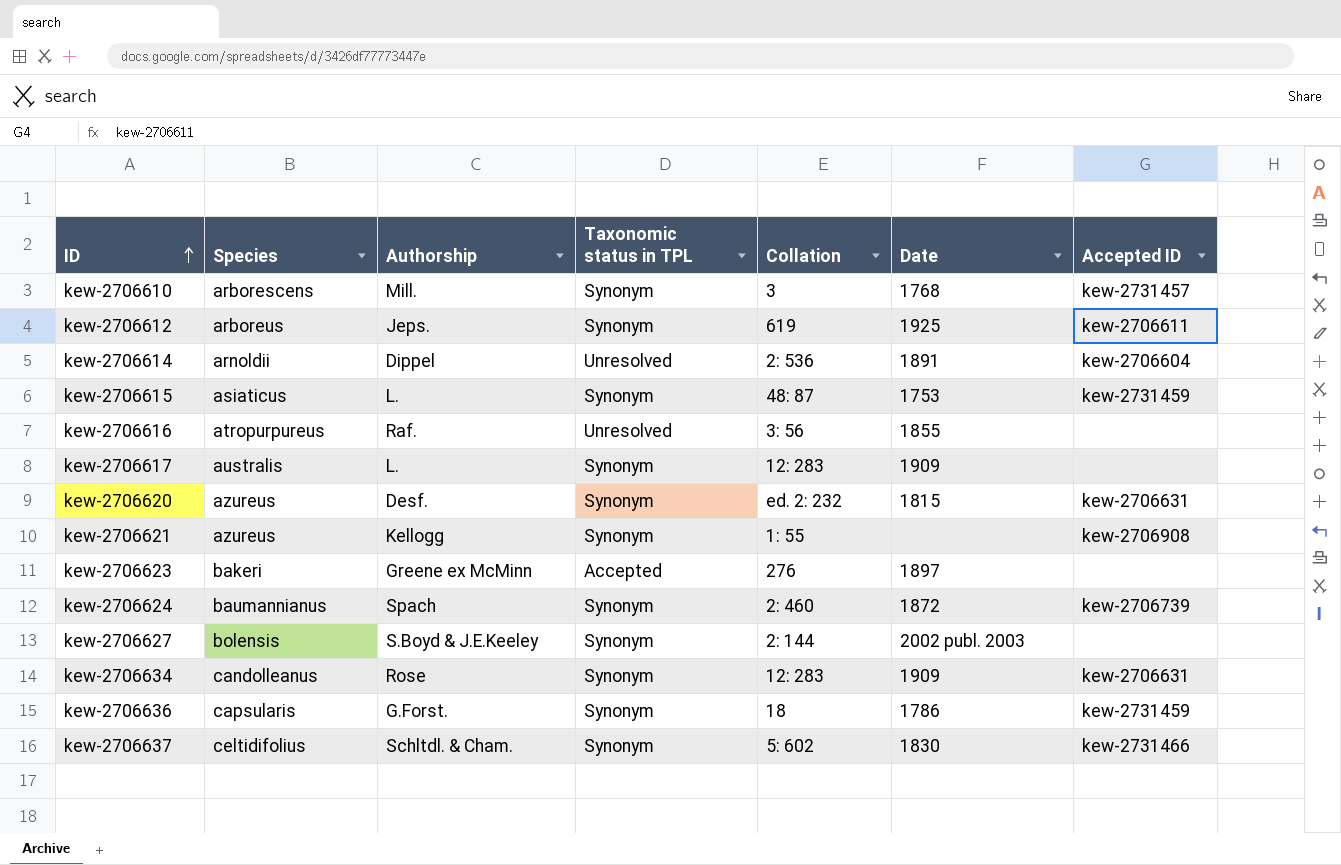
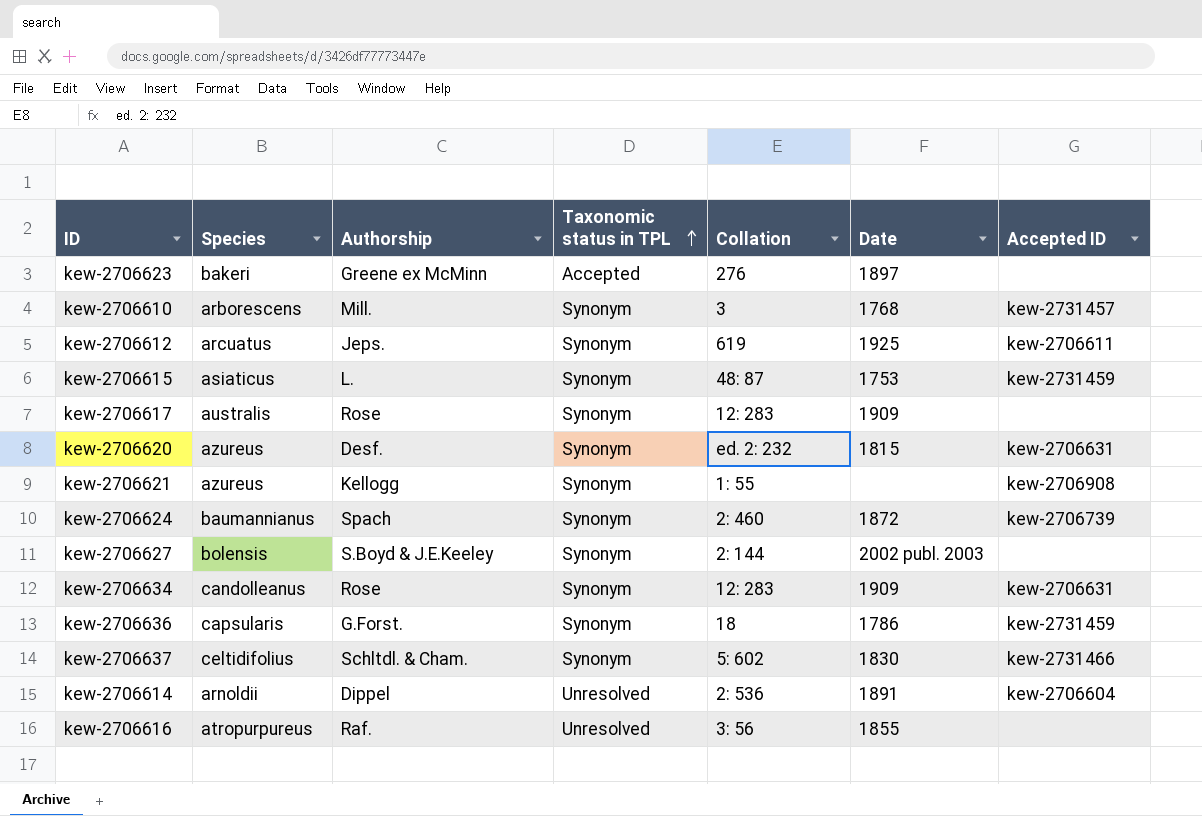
row order: ID ascending -> Taxonomic status in TPL ascending
kew-2706612 | Species: arboreus -> arcuatus
kew-2706617 | Authorship: L. -> Rose

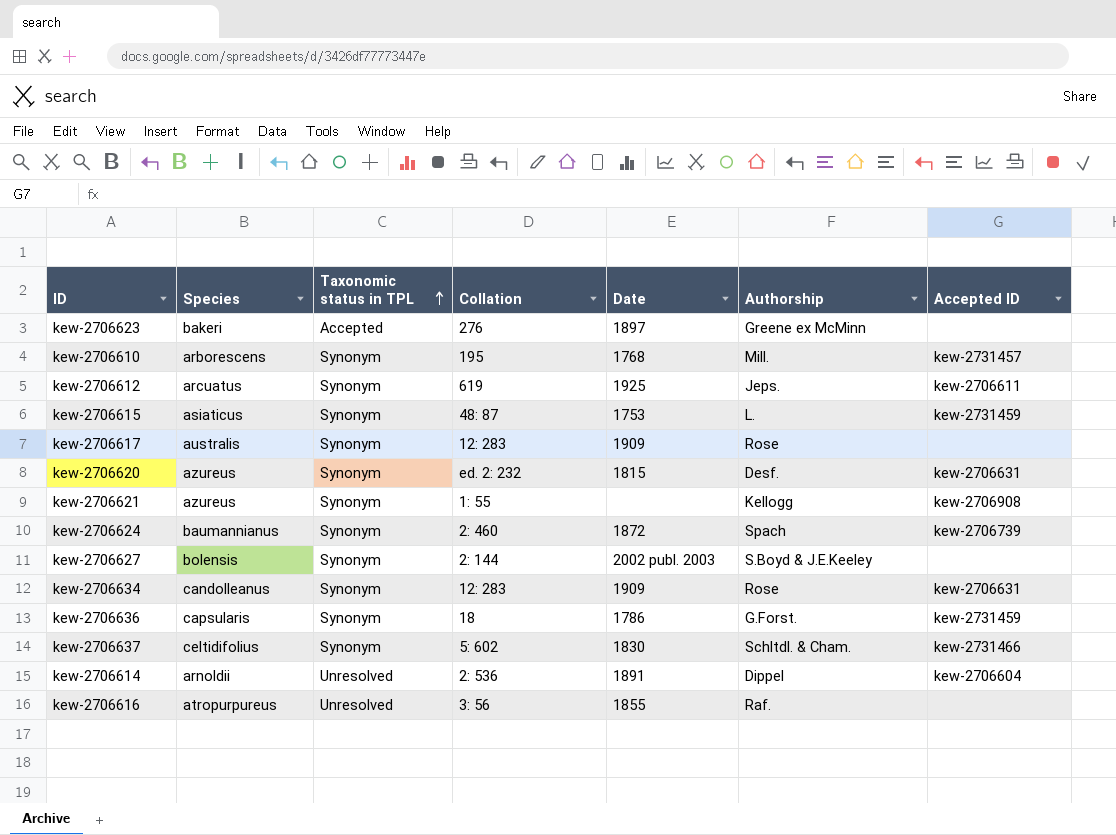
column Authorship | position: 3 -> 6
kew-2706610 | Collation: 3 -> 195

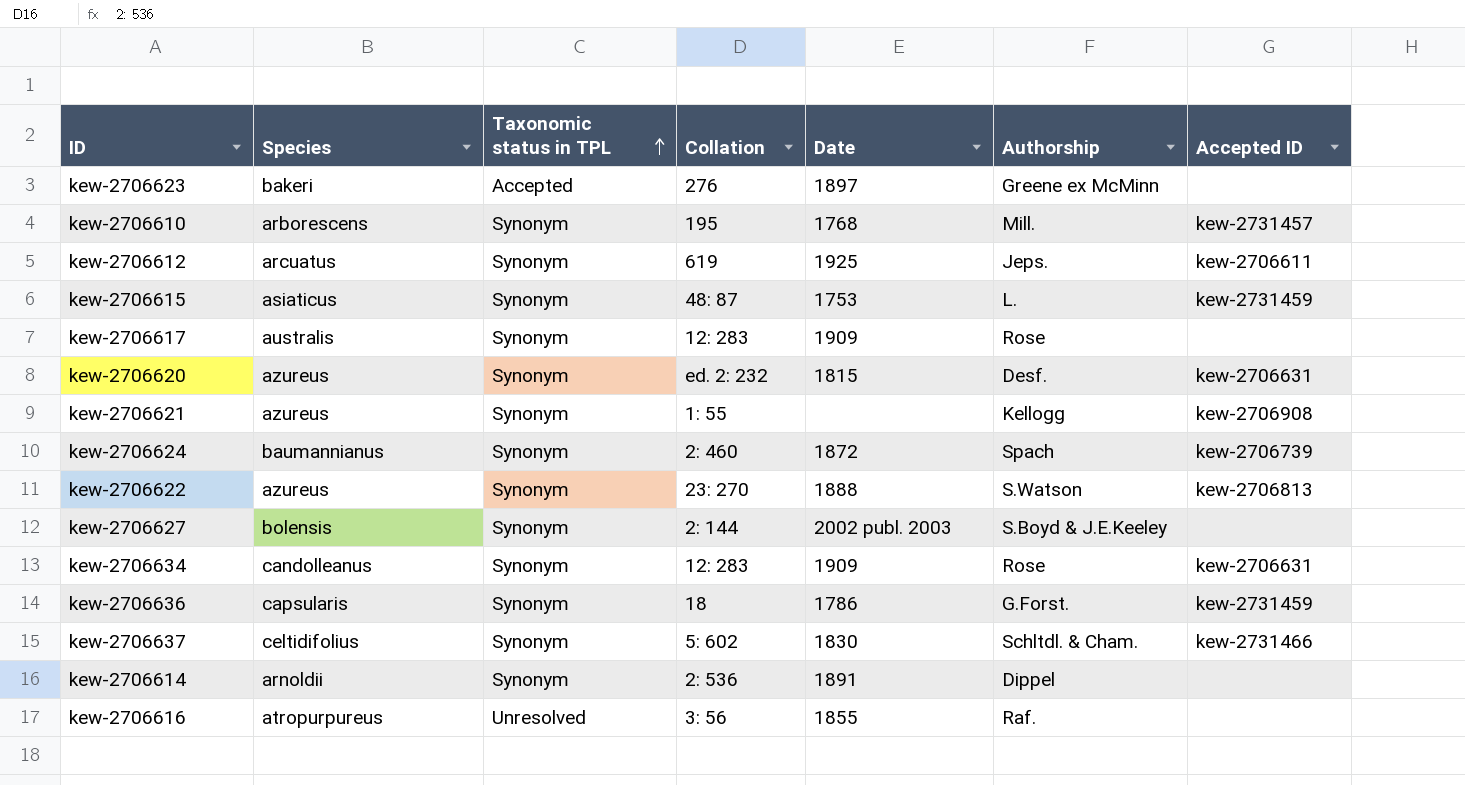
row kew-2706622: none -> azureus | Synonym | 23: 270 | 1888 | S.Watson | kew-2706813
kew-2706614 | Taxonomic status in TPL: Unresolved -> Synonym
kew-2706614 | Accepted ID: kew-2706604 -> none

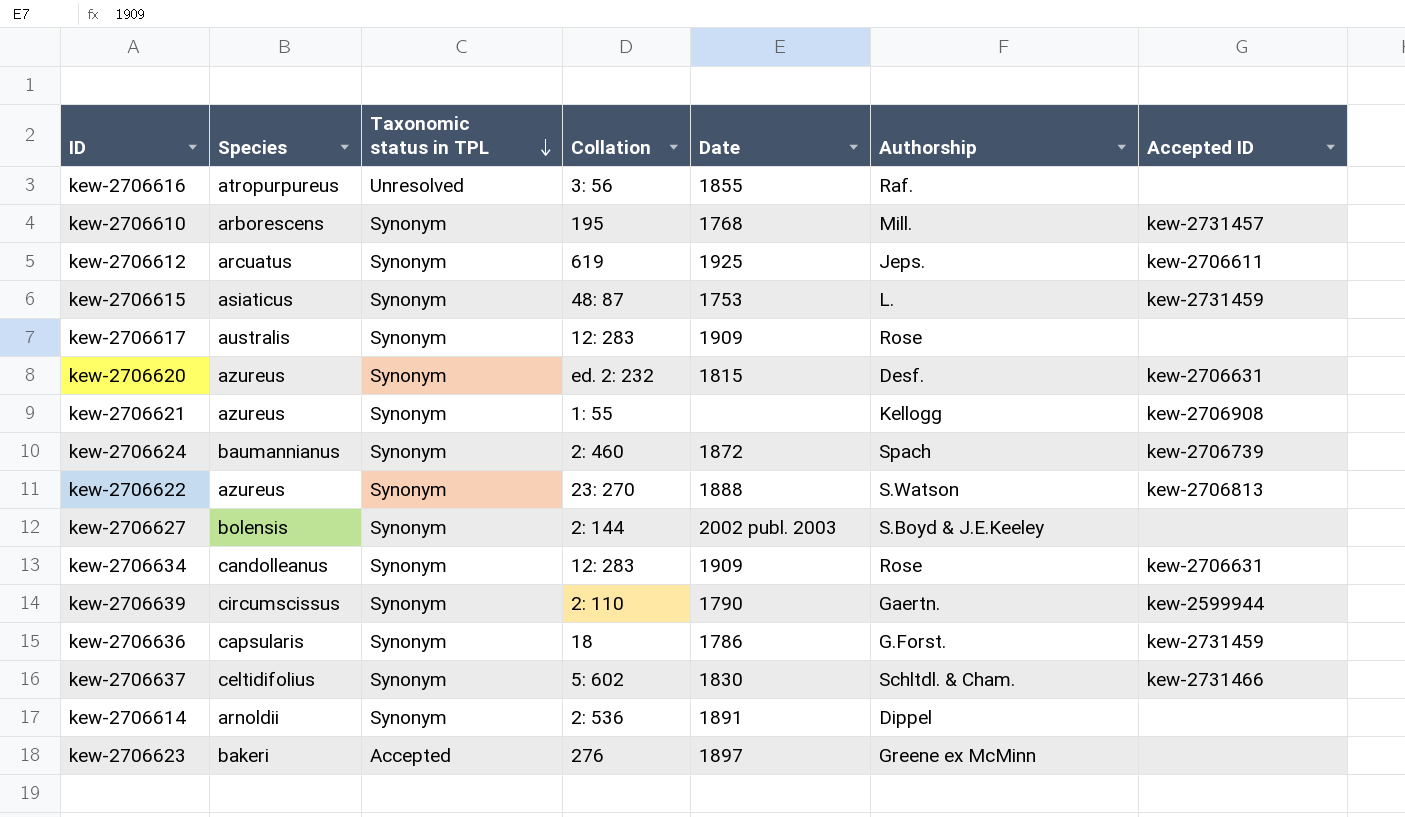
row order: Taxonomic status in TPL ascending -> Taxonomic status in TPL descending
row kew-2706639: none -> circumscissus | Synonym | 2: 110 | 1790 | Gaertn. | kew-2599944

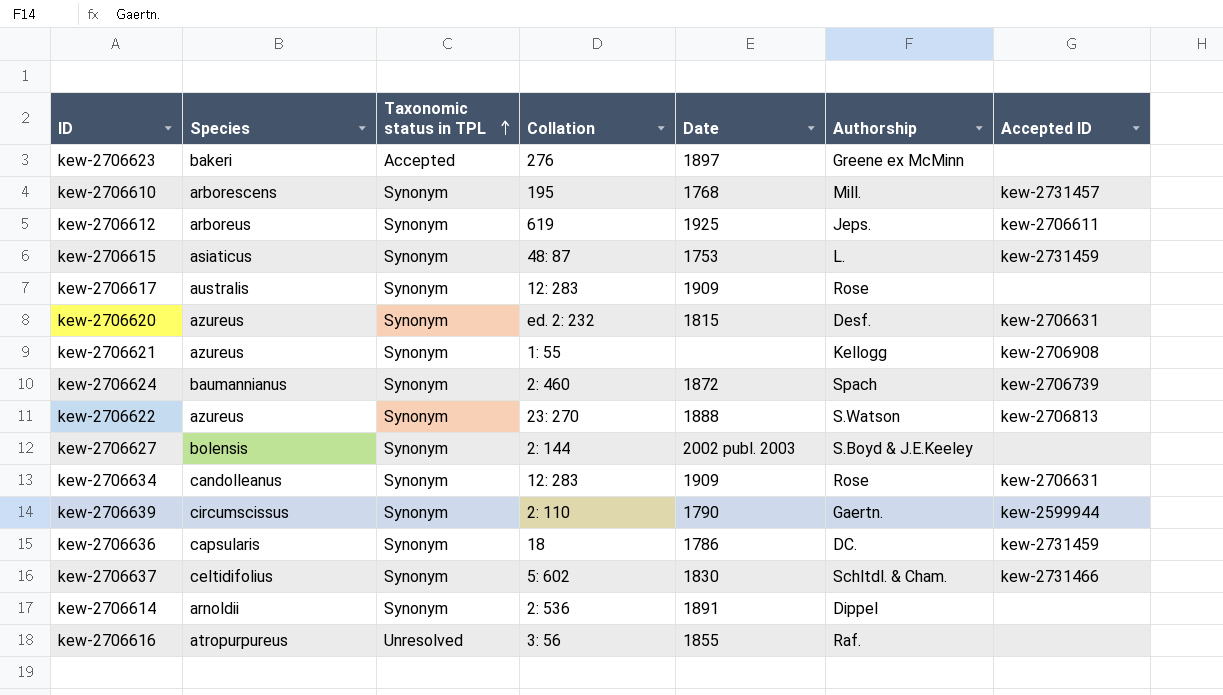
row order: Taxonomic status in TPL descending -> Taxonomic status in TPL ascending
kew-2706612 | Species: arcuatus -> arboreus
kew-2706636 | Authorship: G.Forst. -> DC.

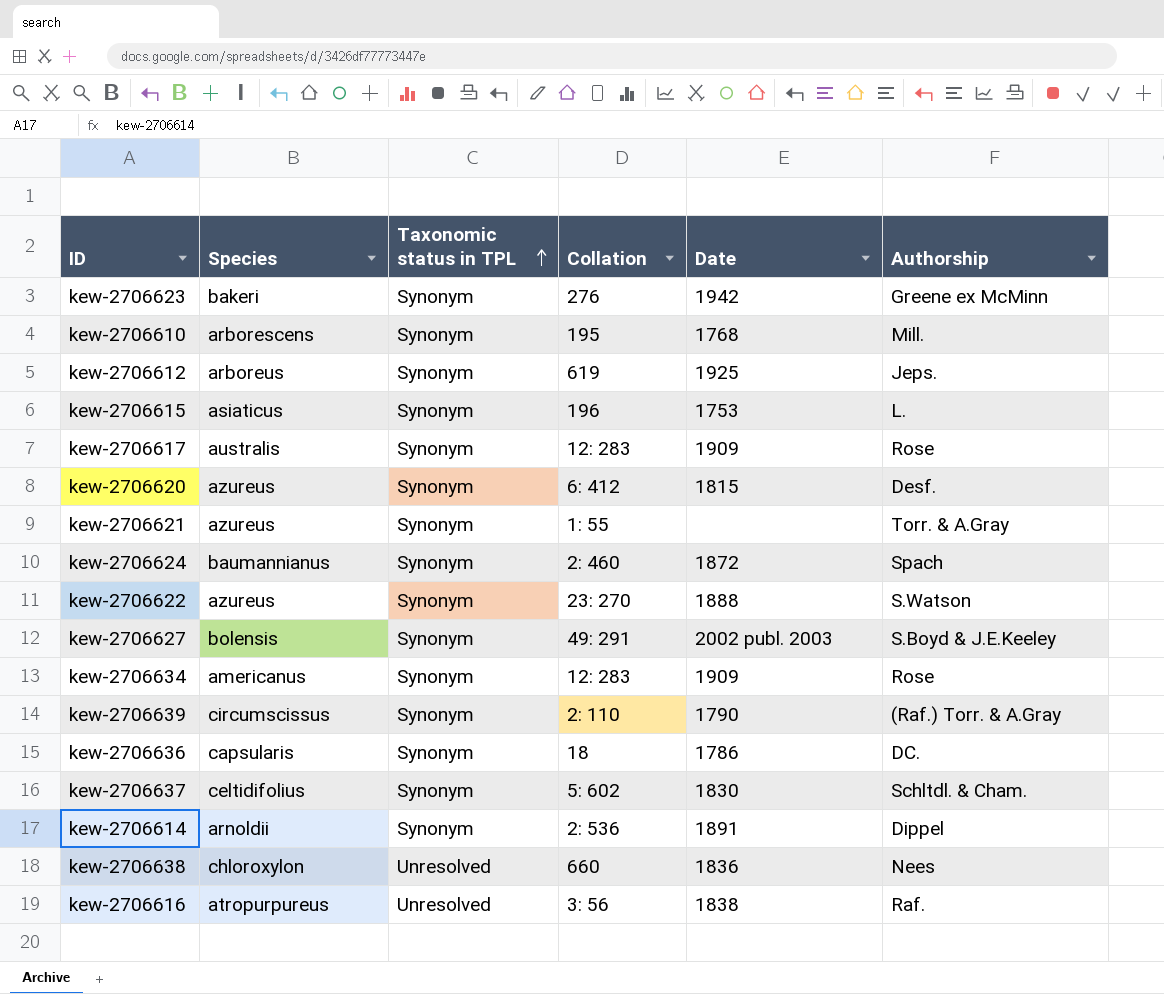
column Accepted ID | position: 7 -> none
kew-2706623 | Taxonomic status in TPL: Accepted -> Synonym
kew-2706623 | Date: 1897 -> 1942
kew-2706615 | Collation: 48: 87 -> 196
kew-2706620 | Collation: ed. 2: 232 -> 6: 412
kew-2706621 | Authorship: Kellogg -> Torr. & A.Gray
kew-2706627 | Collation: 2: 144 -> 49: 291
kew-2706634 | Species: candolleanus -> americanus
kew-2706639 | Authorship: Gaertn. -> (Raf.) Torr. & A.Gray
row kew-2706638: none -> chloroxylon | Unresolved | 660 | 1836 | Nees
kew-2706616 | Date: 1855 -> 1838

